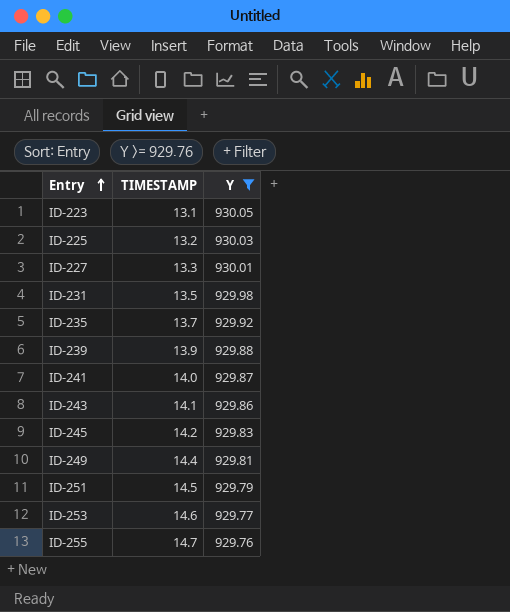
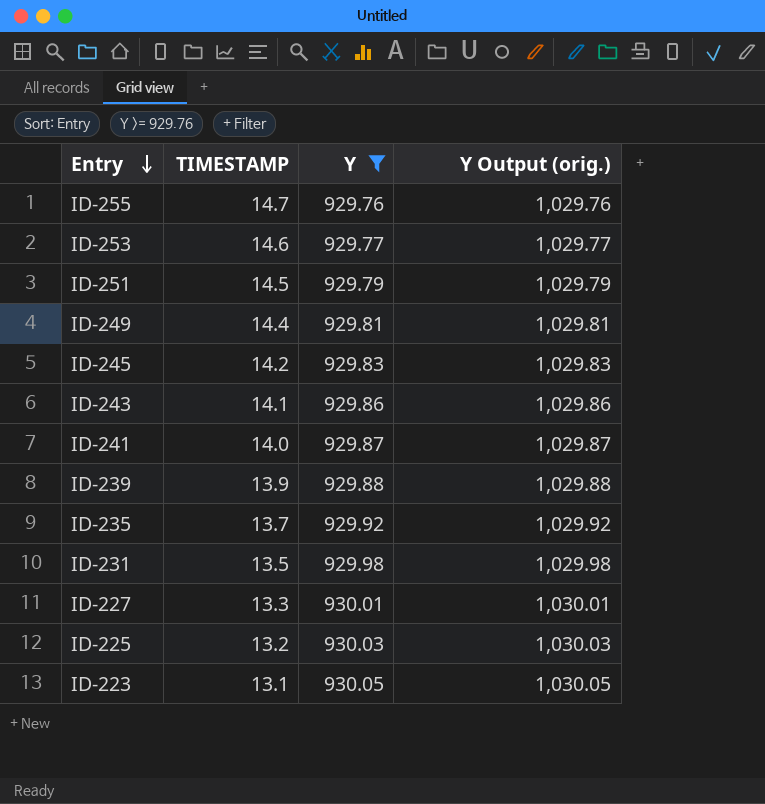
row order: Entry ascending -> Entry descending
column Y Output (orig.) | formula: none -> [Y] + 100

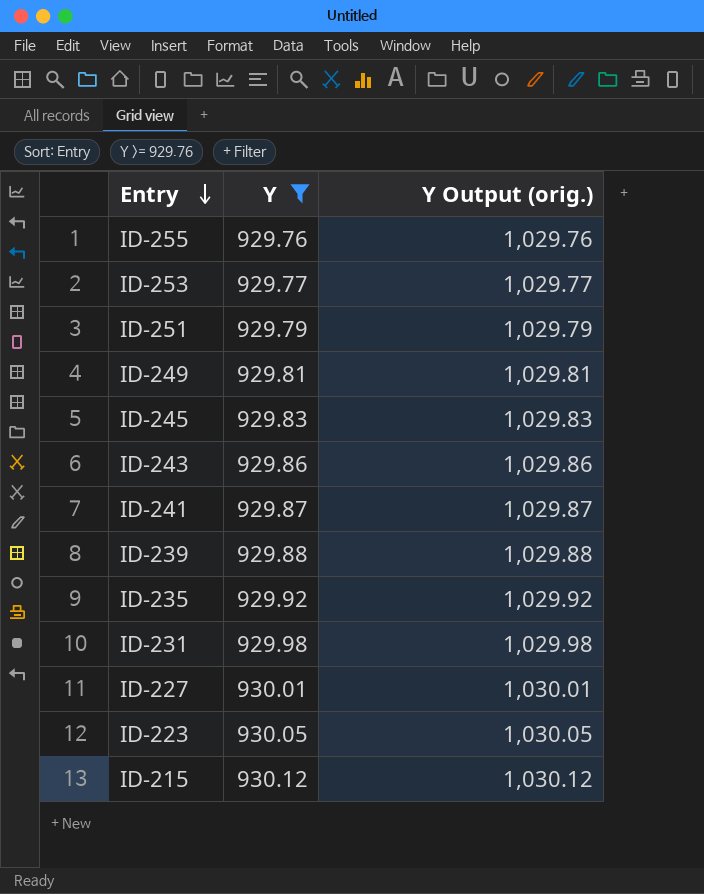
column TIMESTAMP | position: 2 -> none
row ID-225: 13.2 | 930.03 | 1,030.03 -> none
row ID-215: none -> 930.12 | 1,030.12

